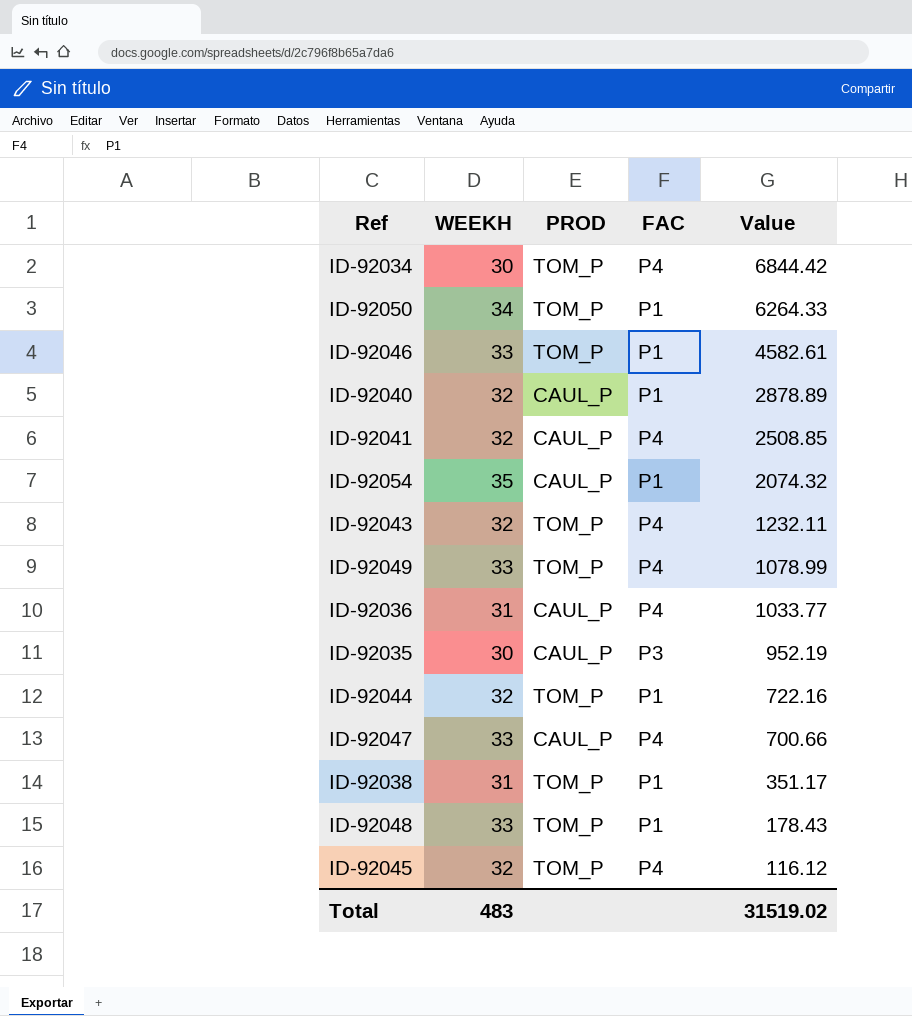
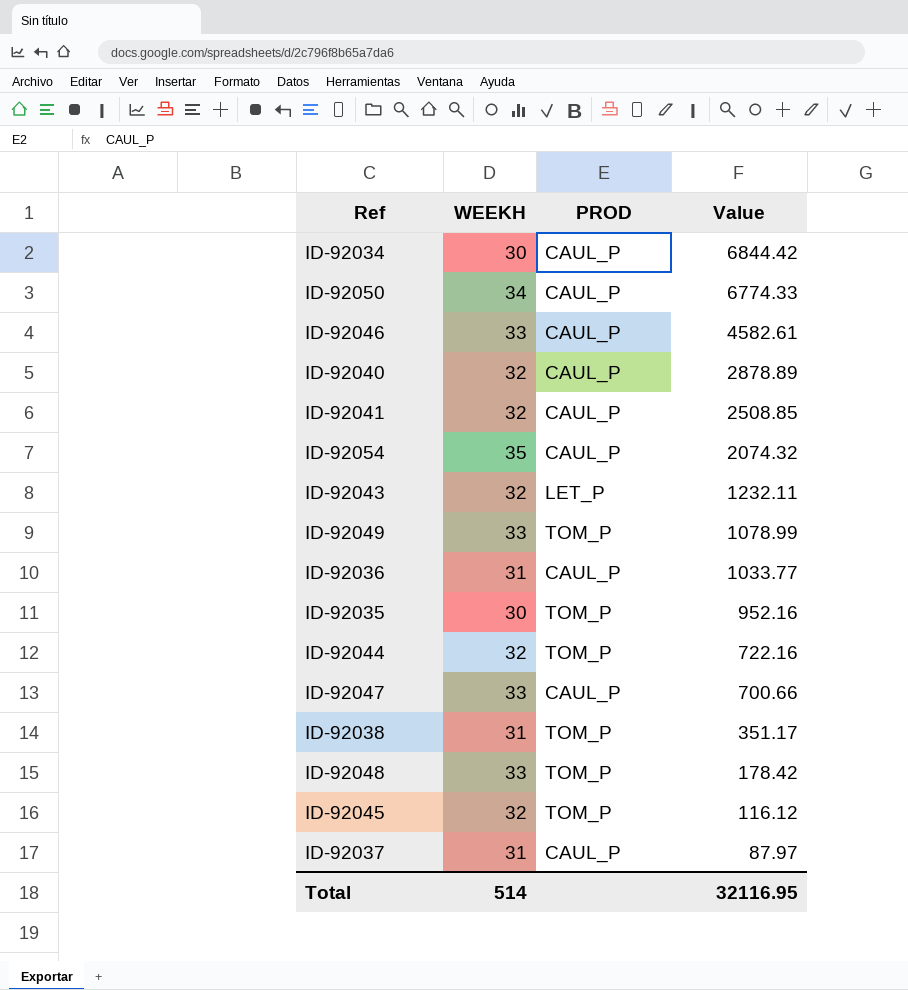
column FAC | position: 4 -> none
ID-92034 | PROD: TOM_P -> CAUL_P
ID-92050 | PROD: TOM_P -> CAUL_P
ID-92050 | Value: 6264.33 -> 6774.33
ID-92046 | PROD: TOM_P -> CAUL_P
ID-92043 | PROD: TOM_P -> LET_P
ID-92035 | PROD: CAUL_P -> TOM_P
ID-92035 | Value: 952.19 -> 952.16
ID-92048 | Value: 178.43 -> 178.42
row ID-92037: none -> 31 | CAUL_P | 87.97
Total | WEEKH: 483 -> 514
Total | Value: 31519.02 -> 32116.95

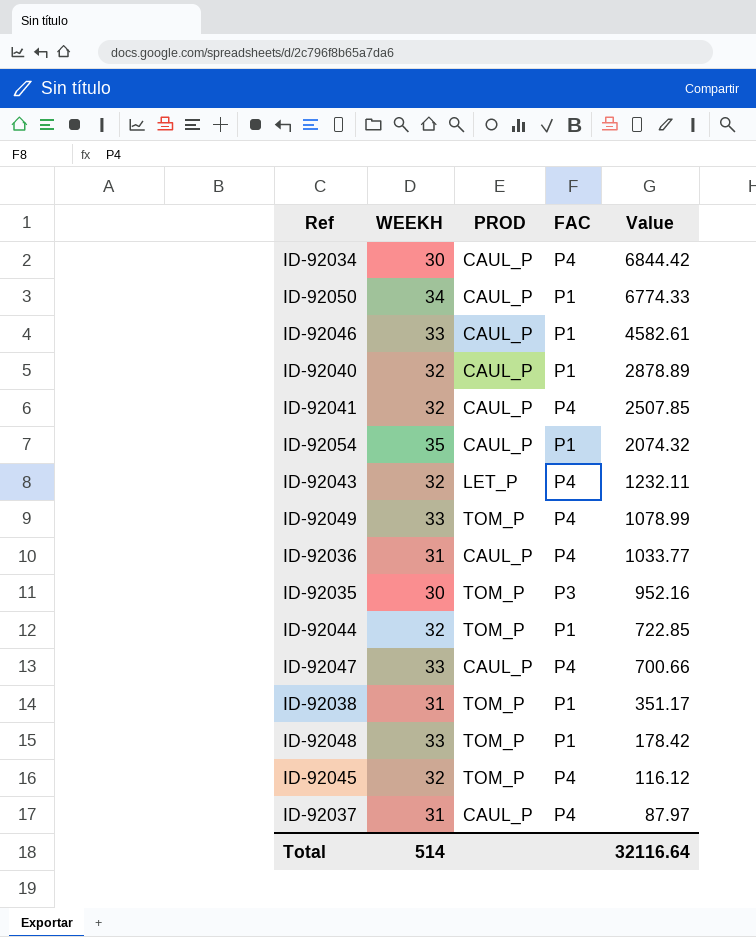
column FAC | position: none -> 4
ID-92041 | Value: 2508.85 -> 2507.85
ID-92044 | Value: 722.16 -> 722.85
Total | Value: 32116.95 -> 32116.64

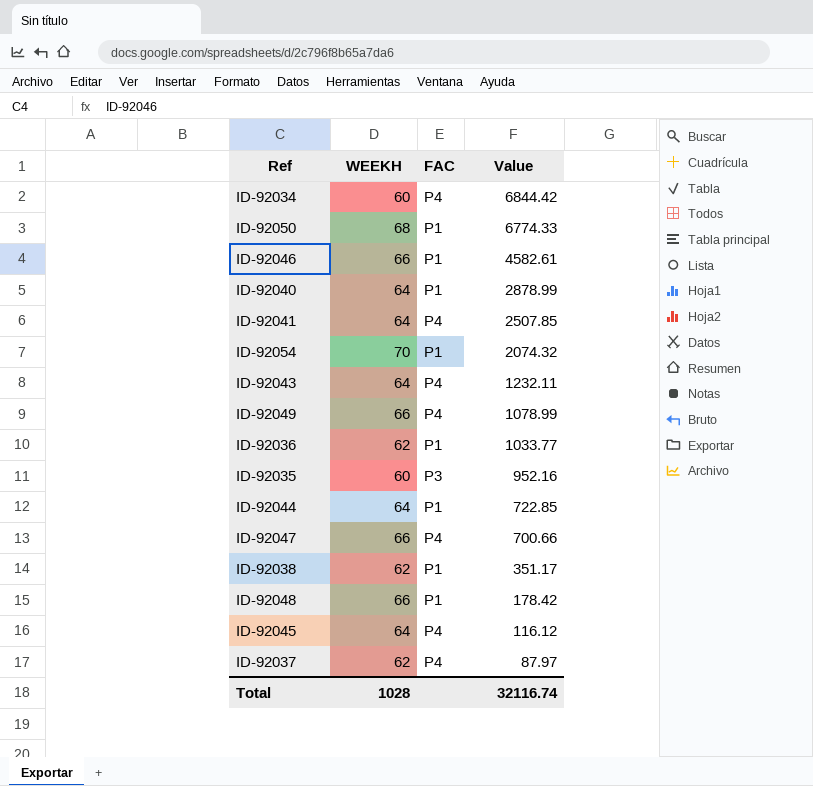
column PROD | position: 3 -> none
ID-92034 | WEEKH: 30 -> 60
ID-92050 | WEEKH: 34 -> 68
ID-92046 | WEEKH: 33 -> 66
ID-92040 | WEEKH: 32 -> 64
ID-92040 | Value: 2878.89 -> 2878.99
ID-92041 | WEEKH: 32 -> 64
ID-92054 | WEEKH: 35 -> 70
ID-92043 | WEEKH: 32 -> 64
ID-92049 | WEEKH: 33 -> 66
ID-92036 | WEEKH: 31 -> 62
ID-92036 | FAC: P4 -> P1
ID-92035 | WEEKH: 30 -> 60
ID-92044 | WEEKH: 32 -> 64
ID-92047 | WEEKH: 33 -> 66
ID-92038 | WEEKH: 31 -> 62
ID-92048 | WEEKH: 33 -> 66
ID-92045 | WEEKH: 32 -> 64
ID-92037 | WEEKH: 31 -> 62
Total | WEEKH: 514 -> 1028
Total | Value: 32116.64 -> 32116.74

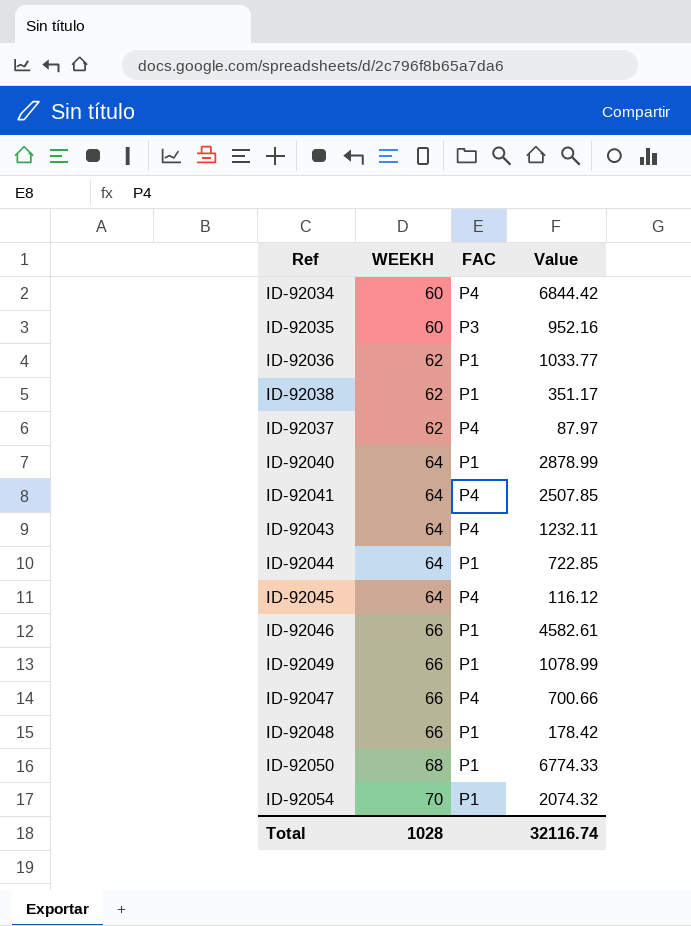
row order: Value descending -> WEEKH ascending
ID-92049 | FAC: P4 -> P1

